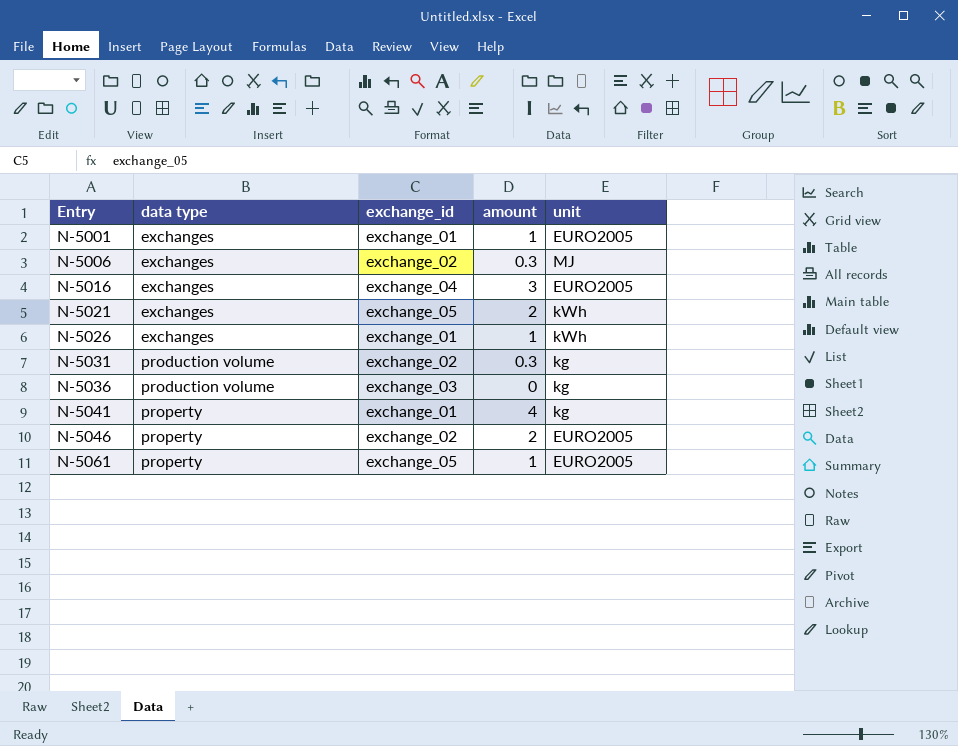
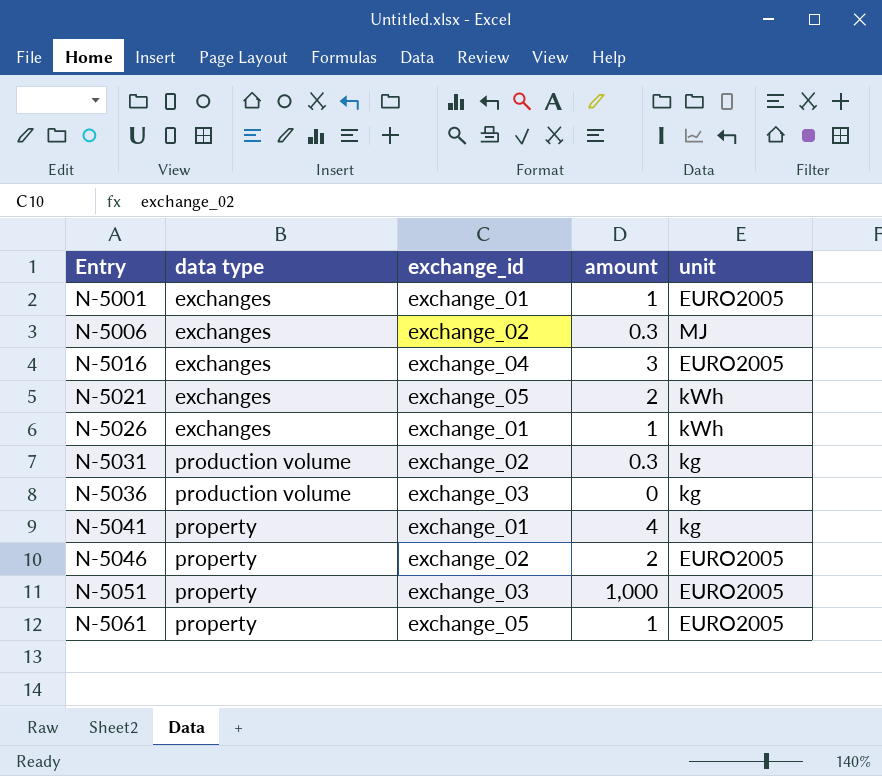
row N-5051: none -> property | exchange_03 | 1,000 | EURO2005

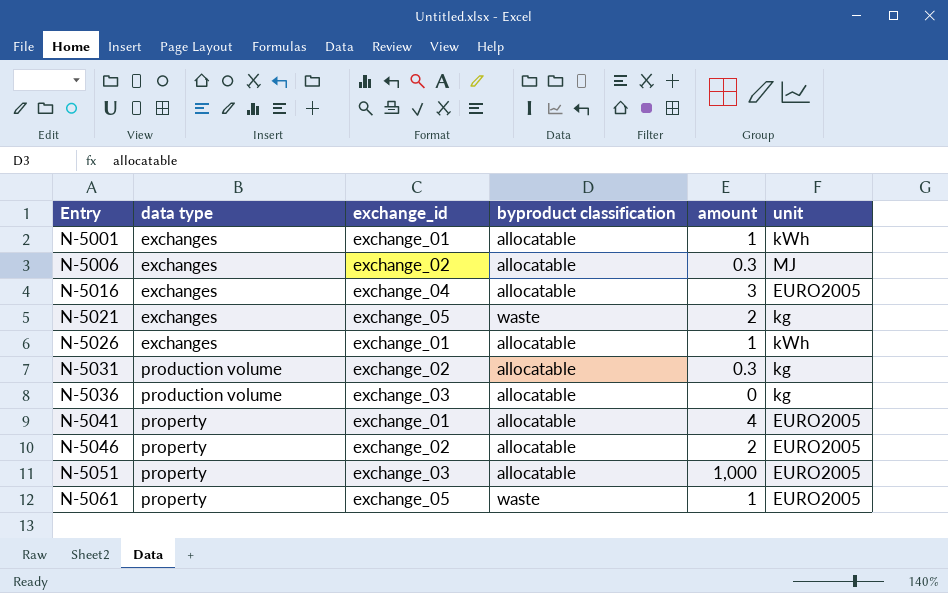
column byproduct classification | position: none -> 4
N-5001 | unit: EURO2005 -> kWh
N-5021 | unit: kWh -> kg
N-5041 | unit: kg -> EURO2005

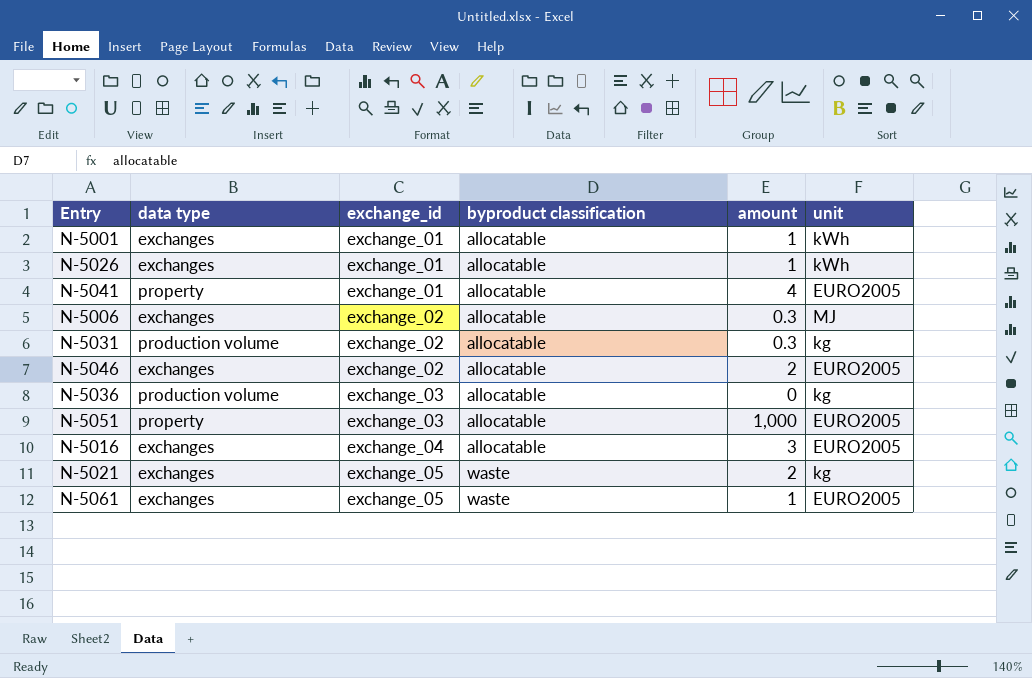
row order: Entry ascending -> exchange_id ascending
N-5046 | data type: property -> exchanges
N-5061 | data type: property -> exchanges

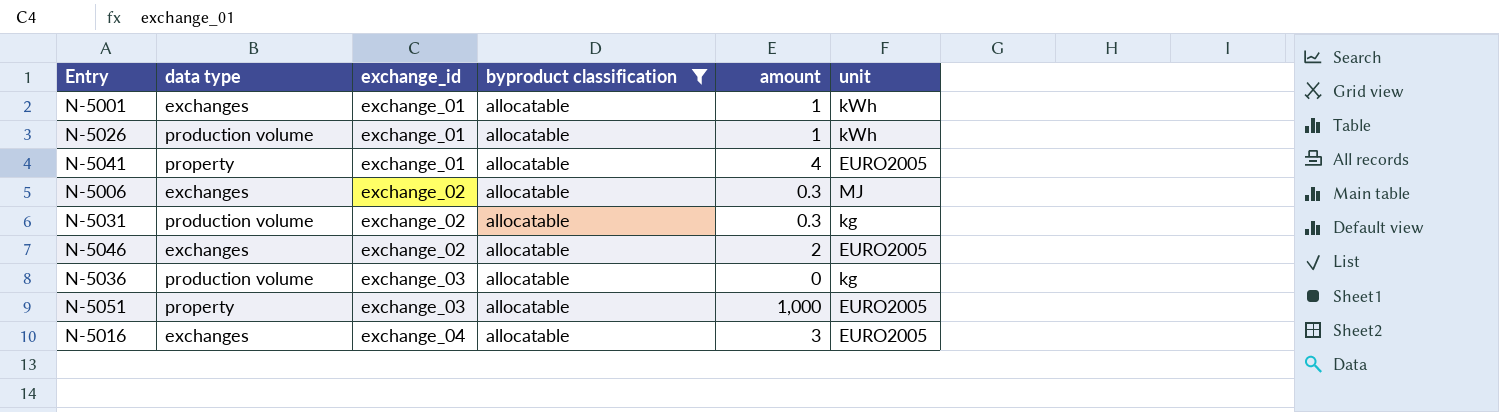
filter: none -> byproduct classification = allocatable
N-5026 | data type: exchanges -> production volume

